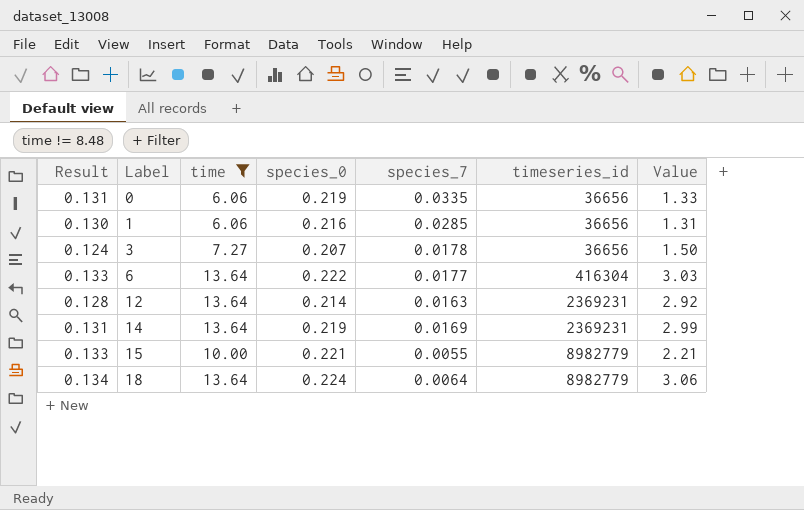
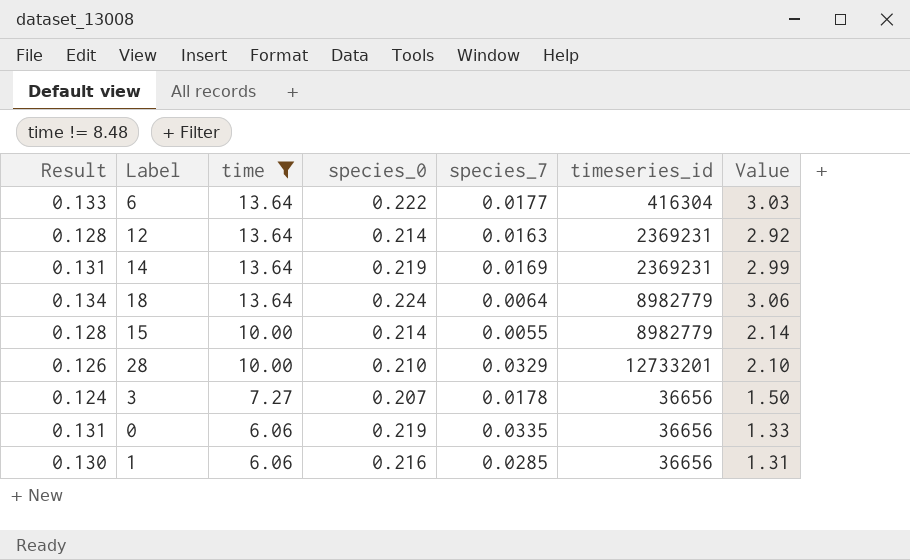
row order: Label ascending -> time descending
15 | Result: 0.133 -> 0.128
15 | species_0: 0.221 -> 0.214
15 | Value: 2.21 -> 2.14
row 28: none -> 0.126 | 10.00 | 0.210 | 0.0329 | 12733201 | 2.10

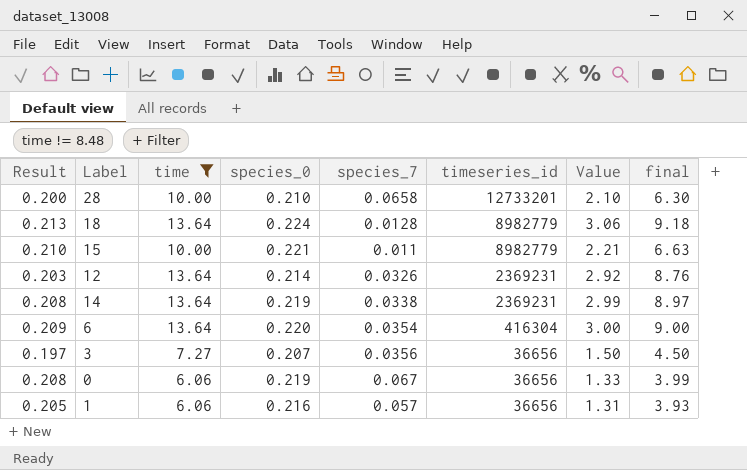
row order: time descending -> timeseries_id descending
column Result | formula: [species_0] * 0.6 -> [species_0] * 0.95
column final | formula: none -> [Value] * 3
28 | species_7: 0.0329 -> 0.0658
18 | species_7: 0.0064 -> 0.0128
15 | species_0: 0.214 -> 0.221
15 | species_7: 0.0055 -> 0.011
15 | Value: 2.14 -> 2.21
12 | species_7: 0.0163 -> 0.0326
14 | species_7: 0.0169 -> 0.0338
6 | species_0: 0.222 -> 0.220
6 | species_7: 0.0177 -> 0.0354
6 | Value: 3.03 -> 3.00
3 | species_7: 0.0178 -> 0.0356
0 | species_7: 0.0335 -> 0.067
1 | species_7: 0.0285 -> 0.057

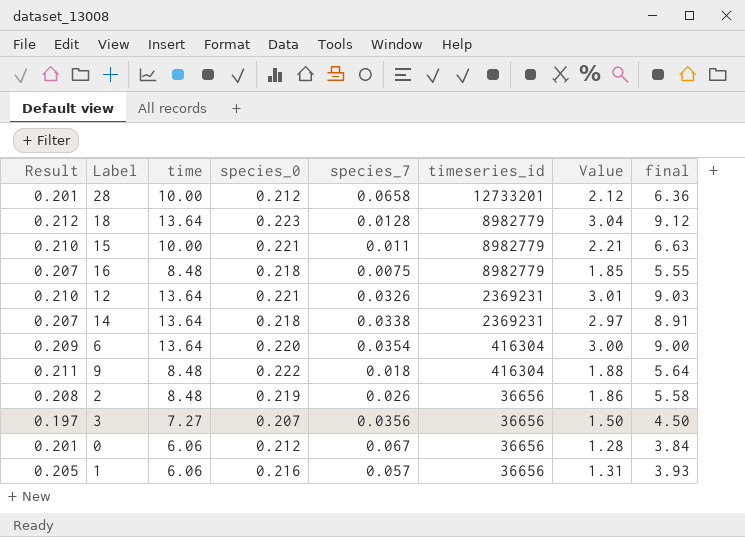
filter: time != 8.48 -> none
28 | Result: 0.200 -> 0.201
28 | species_0: 0.210 -> 0.212
28 | Value: 2.10 -> 2.12
28 | final: 6.30 -> 6.36
18 | Result: 0.213 -> 0.212
18 | species_0: 0.224 -> 0.223
18 | Value: 3.06 -> 3.04
18 | final: 9.18 -> 9.12
12 | Result: 0.203 -> 0.210
12 | species_0: 0.214 -> 0.221
12 | Value: 2.92 -> 3.01
12 | final: 8.76 -> 9.03
14 | Result: 0.208 -> 0.207
14 | species_0: 0.219 -> 0.218
14 | Value: 2.99 -> 2.97
14 | final: 8.97 -> 8.91
0 | Result: 0.208 -> 0.201
0 | species_0: 0.219 -> 0.212
0 | Value: 1.33 -> 1.28
0 | final: 3.99 -> 3.84

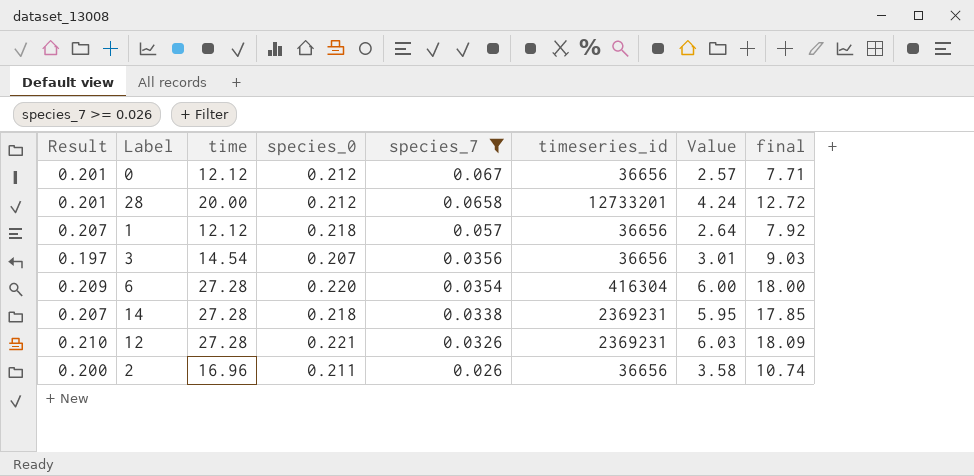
filter: none -> species_7 >= 0.026
row order: timeseries_id descending -> species_7 descending
0 | time: 6.06 -> 12.12
0 | Value: 1.28 -> 2.57
0 | final: 3.84 -> 7.71
28 | time: 10.00 -> 20.00
28 | Value: 2.12 -> 4.24
28 | final: 6.36 -> 12.72
1 | Result: 0.205 -> 0.207
1 | time: 6.06 -> 12.12
1 | species_0: 0.216 -> 0.218
1 | Value: 1.31 -> 2.64
1 | final: 3.93 -> 7.92
3 | time: 7.27 -> 14.54
3 | Value: 1.50 -> 3.01
3 | final: 4.50 -> 9.03
6 | time: 13.64 -> 27.28
6 | Value: 3.00 -> 6.00
6 | final: 9.00 -> 18.00
14 | time: 13.64 -> 27.28
14 | Value: 2.97 -> 5.95
14 | final: 8.91 -> 17.85
12 | time: 13.64 -> 27.28
12 | Value: 3.01 -> 6.03
12 | final: 9.03 -> 18.09
2 | Result: 0.208 -> 0.200
2 | time: 8.48 -> 16.96
2 | species_0: 0.219 -> 0.211
2 | Value: 1.86 -> 3.58
2 | final: 5.58 -> 10.74

